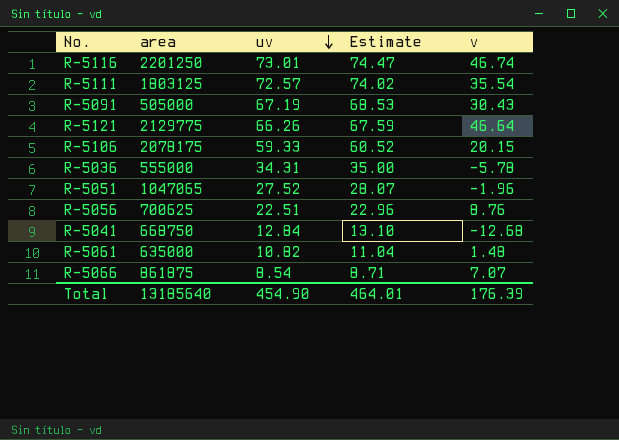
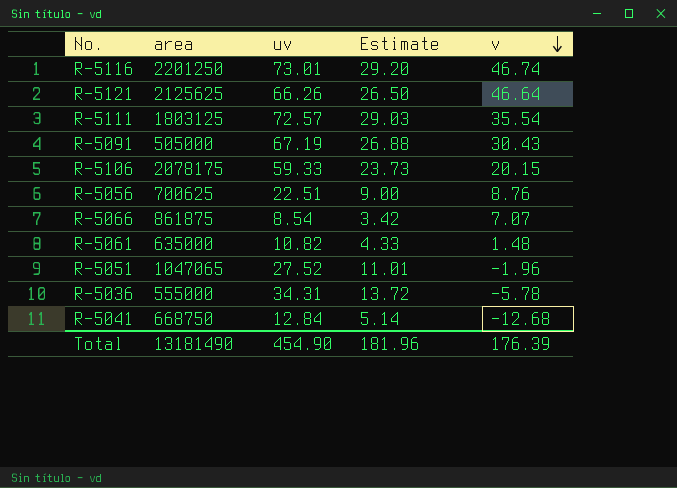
row order: uv descending -> v descending
column Estimate | formula: [uv] * 1.02 -> [uv] * 0.4
R-5121 | area: 2129775 -> 2125625
Total | area: 13185640 -> 13181490
Total | Estimate: 464.01 -> 181.96

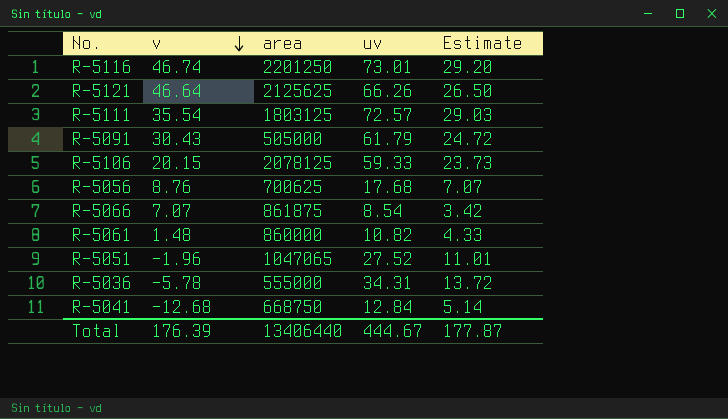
column v | position: 5 -> 2
R-5091 | uv: 67.19 -> 61.79
R-5091 | Estimate: 26.88 -> 24.72
R-5106 | area: 2078175 -> 2078125
R-5056 | uv: 22.51 -> 17.68
R-5056 | Estimate: 9.00 -> 7.07
R-5061 | area: 635000 -> 860000
Total | area: 13181490 -> 13406440
Total | uv: 454.90 -> 444.67
Total | Estimate: 181.96 -> 177.87

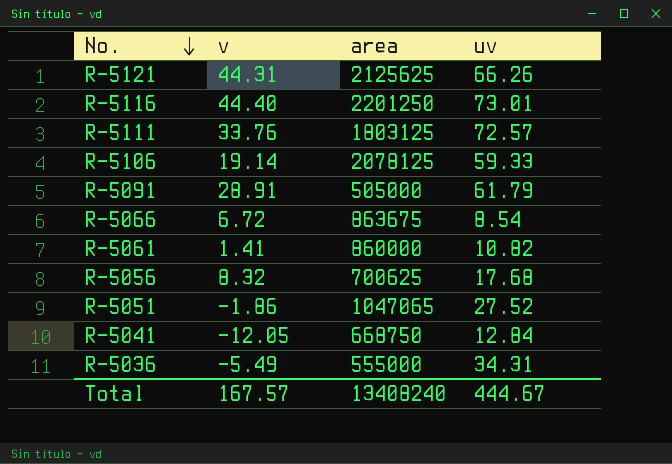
row order: v descending -> No. descending
column Estimate | formula: [uv] * 0.4 -> none
R-5121 | v: 46.64 -> 44.31
R-5116 | v: 46.74 -> 44.40
R-5111 | v: 35.54 -> 33.76
R-5106 | v: 20.15 -> 19.14
R-5091 | v: 30.43 -> 28.91
R-5066 | v: 7.07 -> 6.72
R-5066 | area: 861875 -> 863675
R-5061 | v: 1.48 -> 1.41
R-5056 | v: 8.76 -> 8.32
R-5051 | v: -1.96 -> -1.86
R-5041 | v: -12.68 -> -12.05
R-5036 | v: -5.78 -> -5.49
Total | v: 176.39 -> 167.57
Total | area: 13406440 -> 13408240

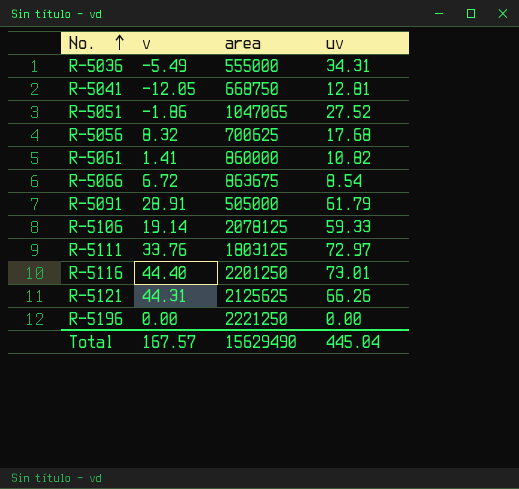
row order: No. descending -> No. ascending
R-5041 | uv: 12.84 -> 12.81
R-5111 | uv: 72.57 -> 72.97
row R-5196: none -> 0.00 | 2221250 | 0.00
Total | area: 13408240 -> 15629490
Total | uv: 444.67 -> 445.04

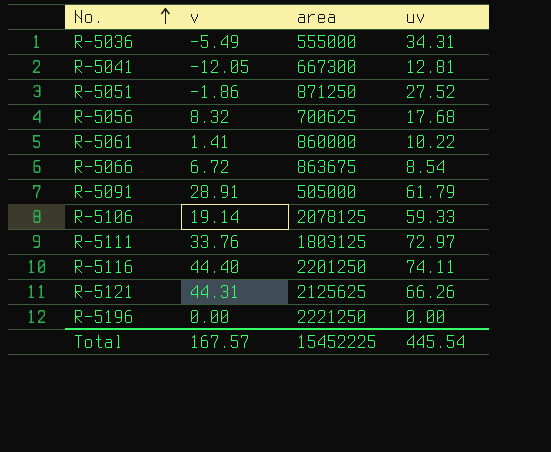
R-5041 | area: 668750 -> 667300
R-5051 | area: 1047065 -> 871250
R-5061 | uv: 10.82 -> 10.22
R-5116 | uv: 73.01 -> 74.11
Total | area: 15629490 -> 15452225
Total | uv: 445.04 -> 445.54

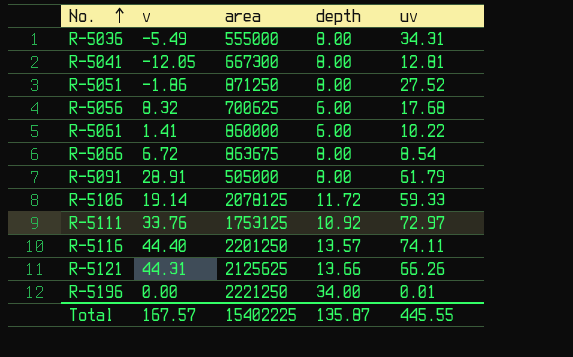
column depth | position: none -> 4
R-5111 | area: 1803125 -> 1753125
R-5196 | uv: 0.00 -> 0.01
Total | area: 15452225 -> 15402225
Total | uv: 445.54 -> 445.55

